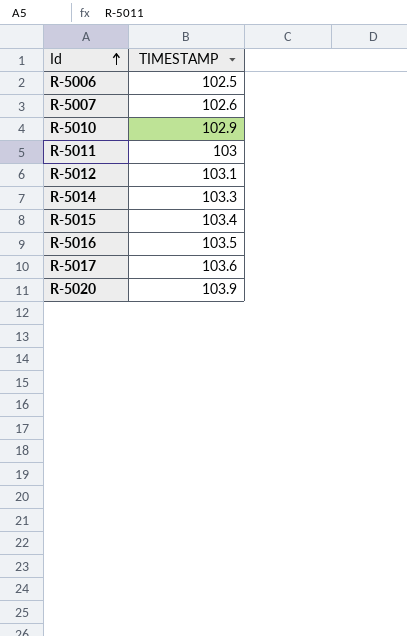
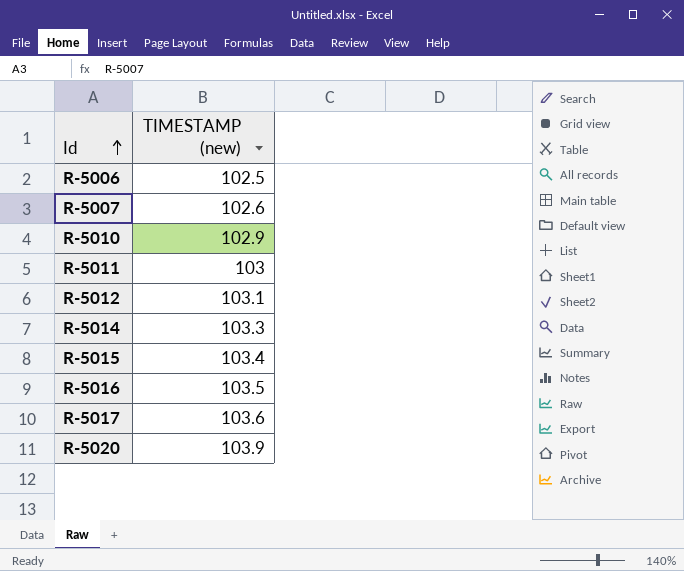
column name: TIMESTAMP -> TIMESTAMP (new)

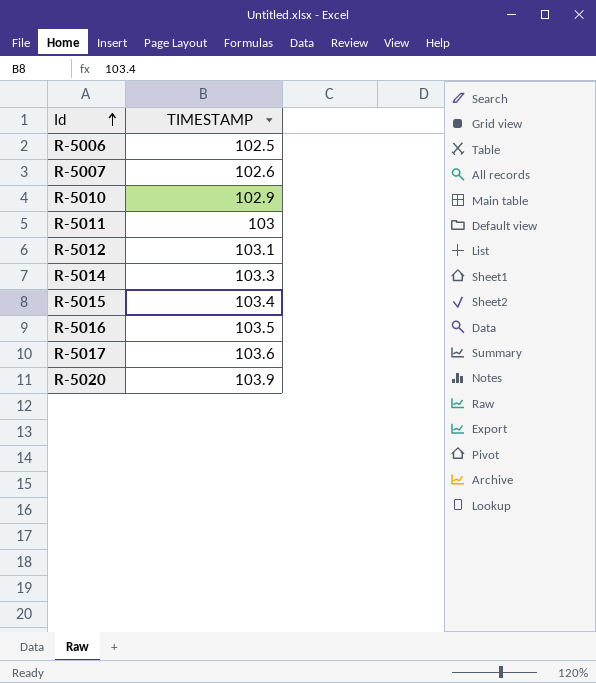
column name: TIMESTAMP (new) -> TIMESTAMP

